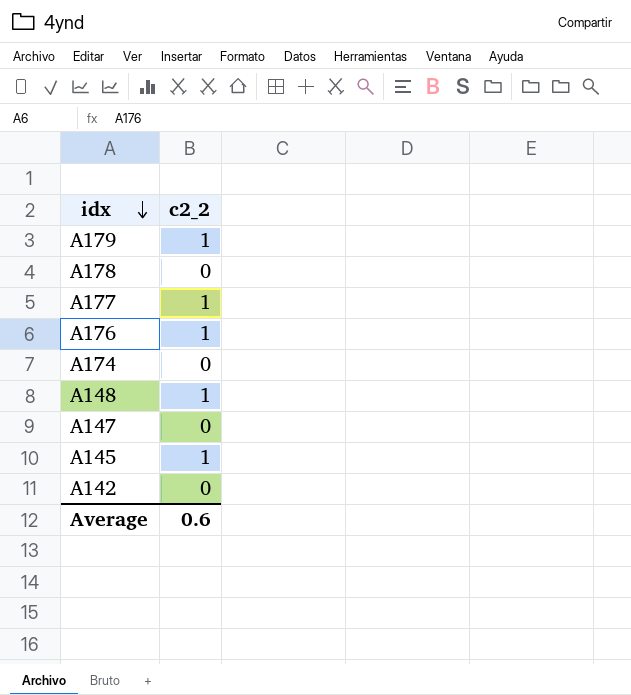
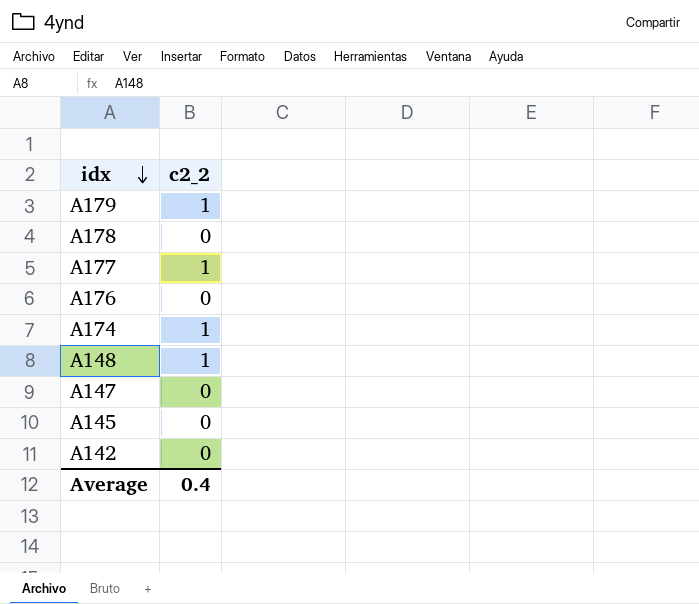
A176 | c2_2: 1 -> 0
A174 | c2_2: 0 -> 1
A145 | c2_2: 1 -> 0
Average | c2_2: 0.6 -> 0.4

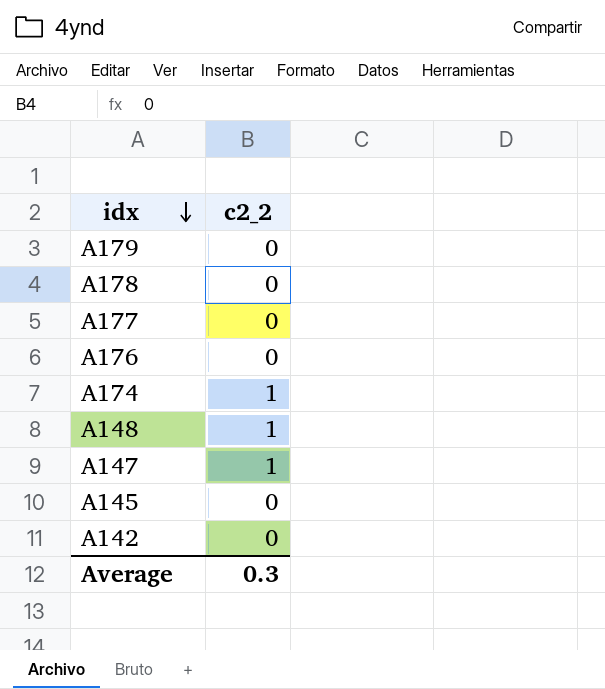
A179 | c2_2: 1 -> 0
A177 | c2_2: 1 -> 0
A147 | c2_2: 0 -> 1
Average | c2_2: 0.4 -> 0.3

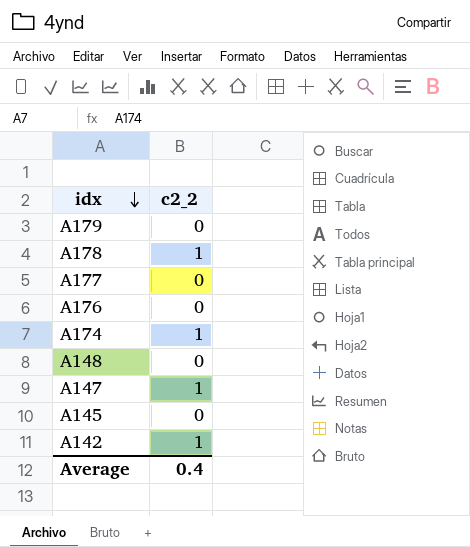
A178 | c2_2: 0 -> 1
A148 | c2_2: 1 -> 0
A142 | c2_2: 0 -> 1
Average | c2_2: 0.3 -> 0.4

